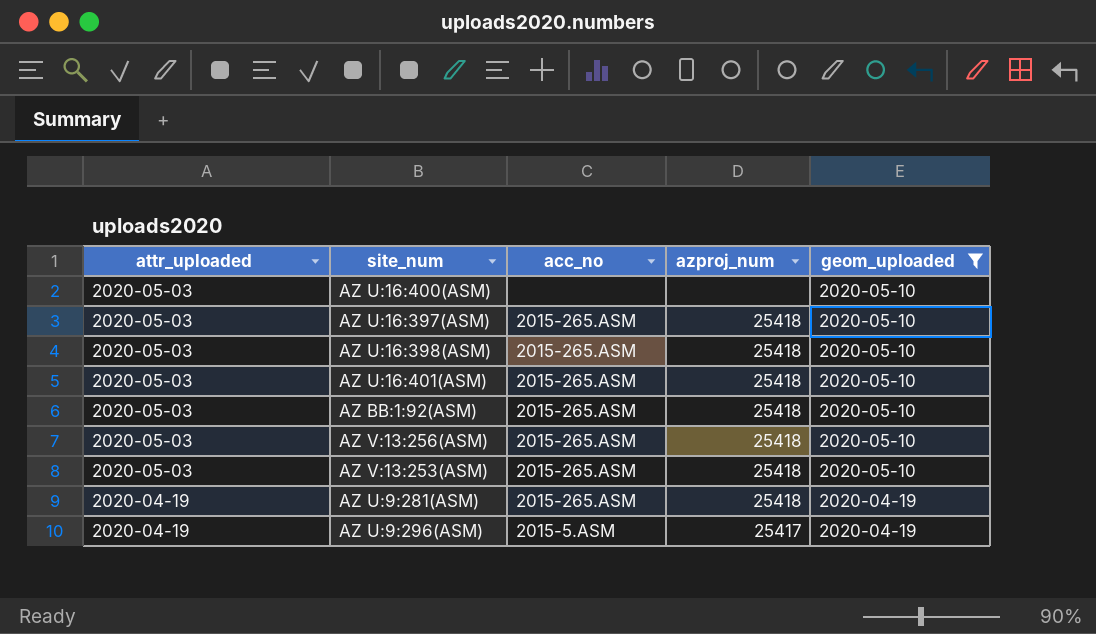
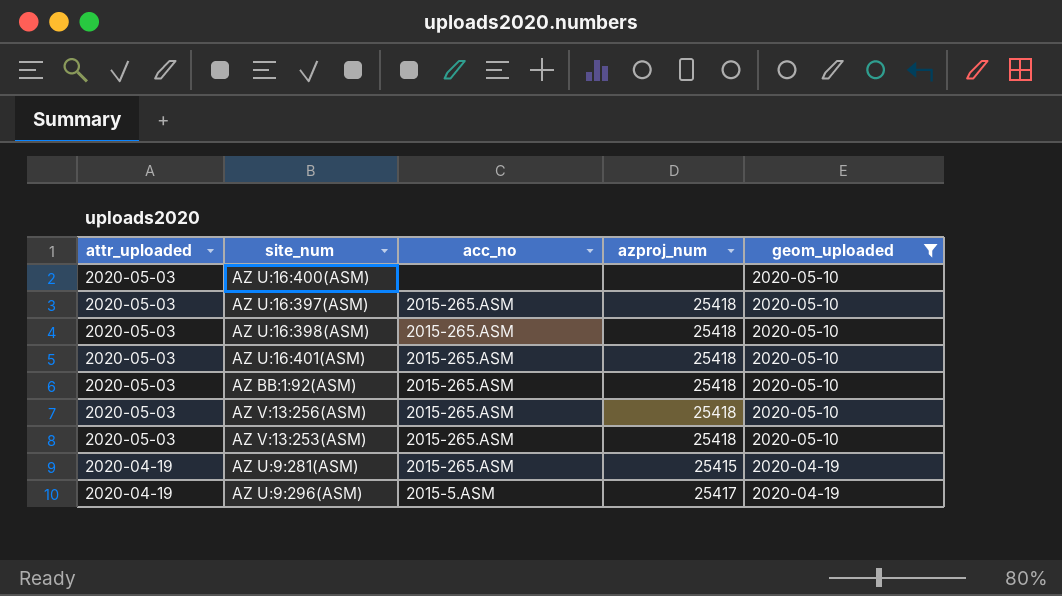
AZ U:9:281(ASM) | azproj_num: 25418 -> 25415

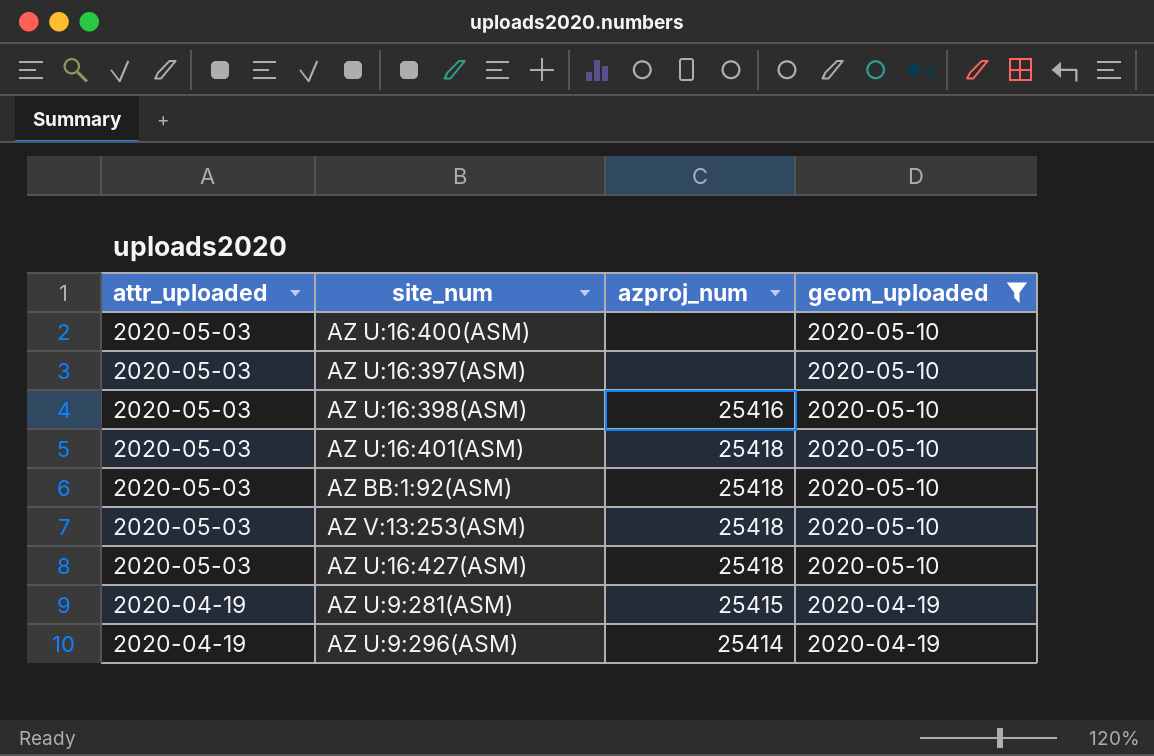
column acc_no | position: 3 -> none
row AZ V:13:256(ASM): 2020-05-03 | 2015-265.ASM | 25418 | 2020-05-10 -> none
AZ U:16:397(ASM) | azproj_num: 25418 -> none
AZ U:16:398(ASM) | azproj_num: 25418 -> 25416
row AZ U:16:427(ASM): none -> 2020-05-03 | 25418 | 2020-05-10
AZ U:9:296(ASM) | azproj_num: 25417 -> 25414

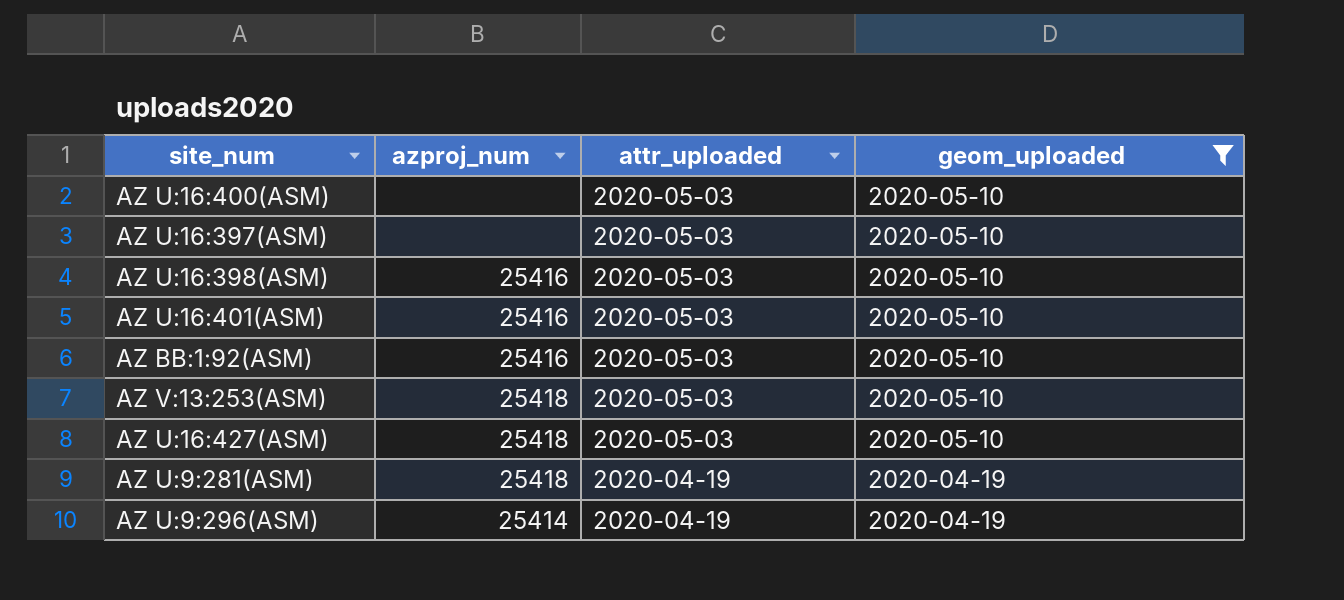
column attr_uploaded | position: 1 -> 3
AZ U:16:401(ASM) | azproj_num: 25418 -> 25416
AZ BB:1:92(ASM) | azproj_num: 25418 -> 25416
AZ U:9:281(ASM) | azproj_num: 25415 -> 25418

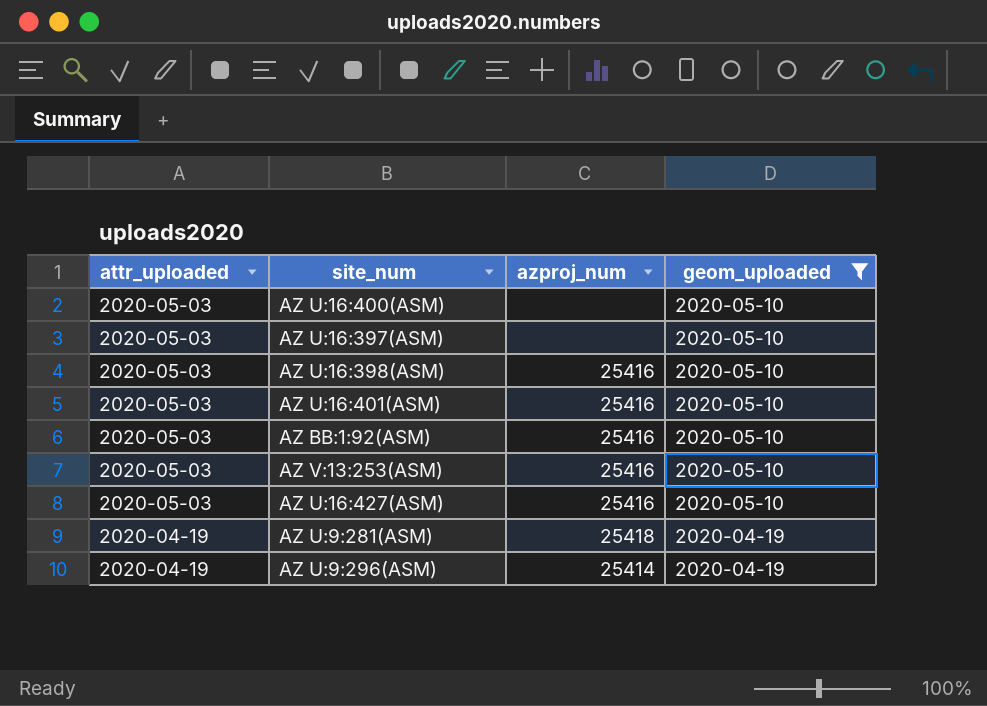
column attr_uploaded | position: 3 -> 1
AZ V:13:253(ASM) | azproj_num: 25418 -> 25416
AZ U:16:427(ASM) | azproj_num: 25418 -> 25416

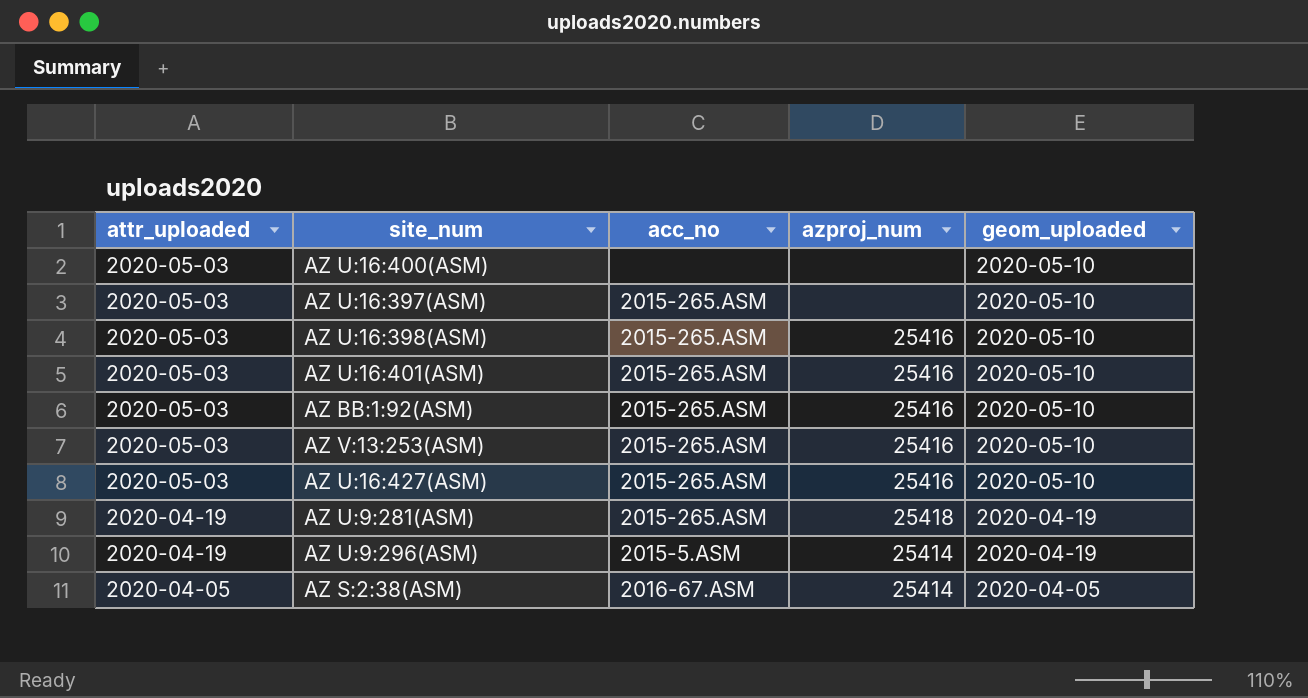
filter: geom_uploaded != 2020-04-05 -> none
column acc_no | position: none -> 3

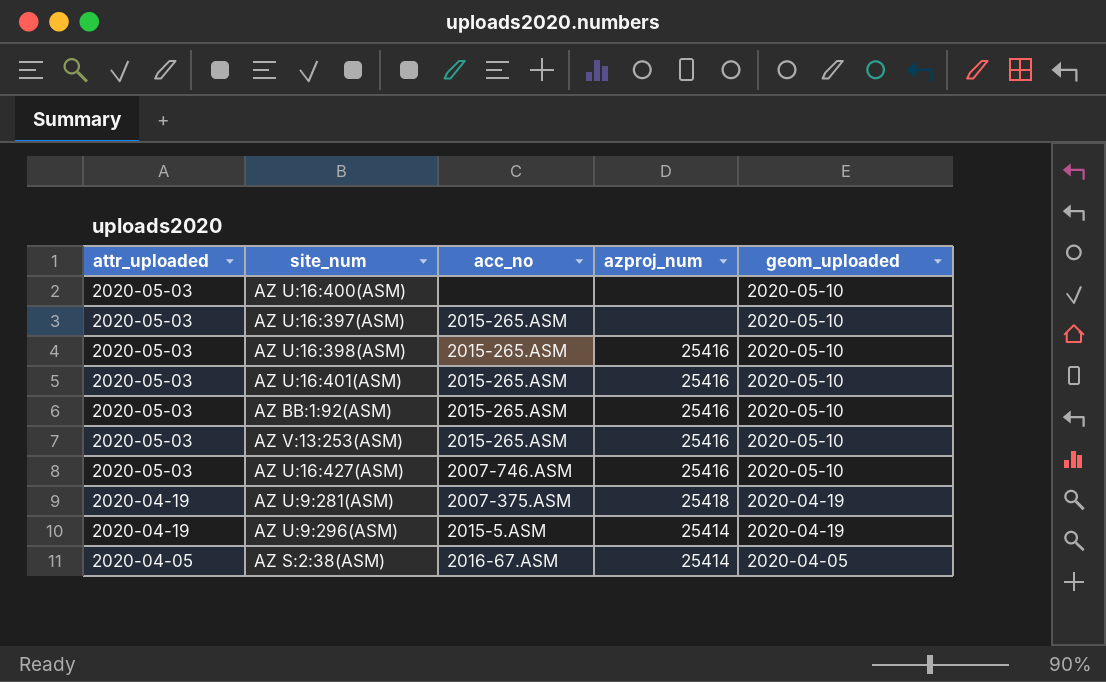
AZ U:16:427(ASM) | acc_no: 2015-265.ASM -> 2007-746.ASM
AZ U:9:281(ASM) | acc_no: 2015-265.ASM -> 2007-375.ASM

